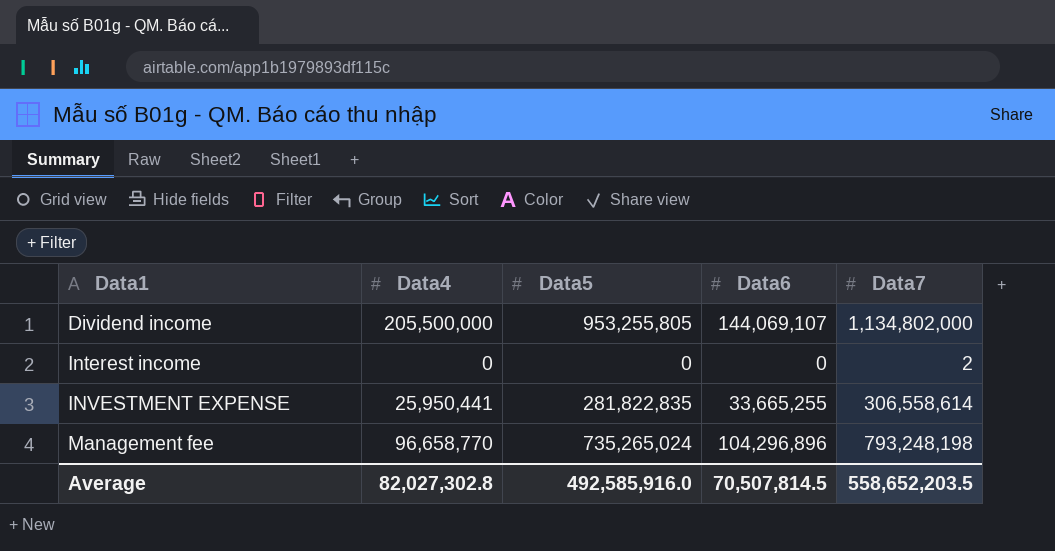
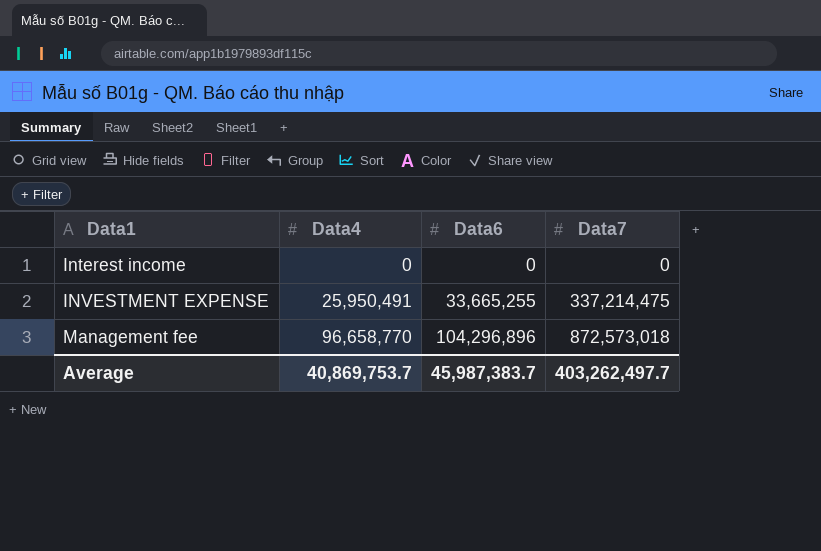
column Data5 | position: 3 -> none
row Dividend income: 205,500,000 | 953,255,805 | 144,069,107 | 1,134,802,000 -> none
Interest income | Data7: 2 -> 0
INVESTMENT EXPENSE | Data4: 25,950,441 -> 25,950,491
INVESTMENT EXPENSE | Data7: 306,558,614 -> 337,214,475
Management fee | Data7: 793,248,198 -> 872,573,018
Average | Data4: 82,027,302.8 -> 40,869,753.7
Average | Data6: 70,507,814.5 -> 45,987,383.7
Average | Data7: 558,652,203.5 -> 403,262,497.7

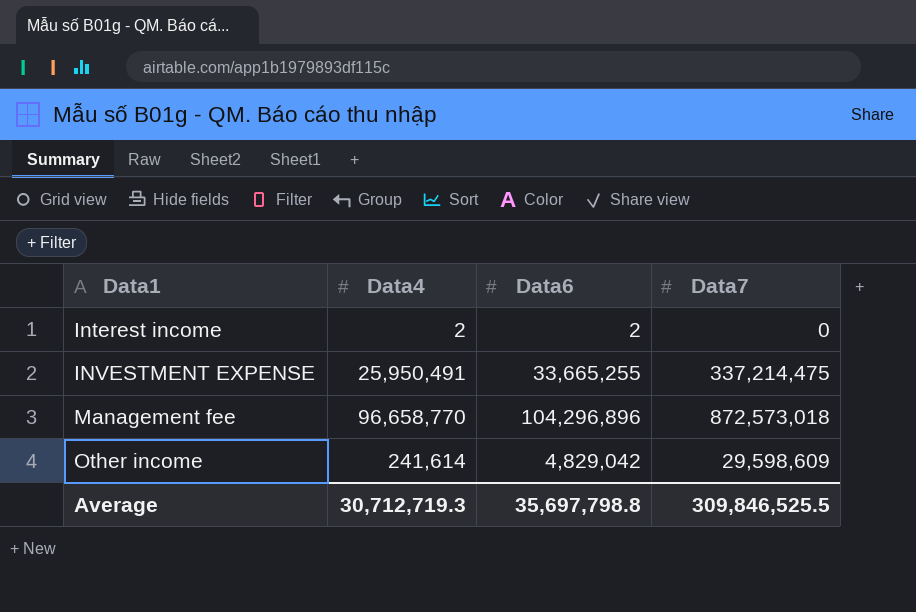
Interest income | Data4: 0 -> 2
Interest income | Data6: 0 -> 2
row Other income: none -> 241,614 | 4,829,042 | 29,598,609
Average | Data4: 40,869,753.7 -> 30,712,719.3
Average | Data6: 45,987,383.7 -> 35,697,798.8
Average | Data7: 403,262,497.7 -> 309,846,525.5

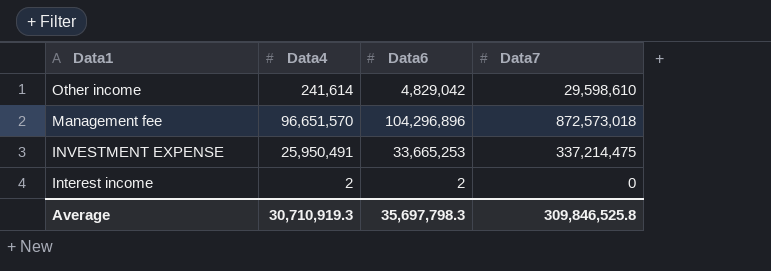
row order: Data1 ascending -> Data1 descending
Other income | Data7: 29,598,609 -> 29,598,610
Management fee | Data4: 96,658,770 -> 96,651,570
INVESTMENT EXPENSE | Data6: 33,665,255 -> 33,665,253
Average | Data4: 30,712,719.3 -> 30,710,919.3
Average | Data6: 35,697,798.8 -> 35,697,798.3
Average | Data7: 309,846,525.5 -> 309,846,525.8

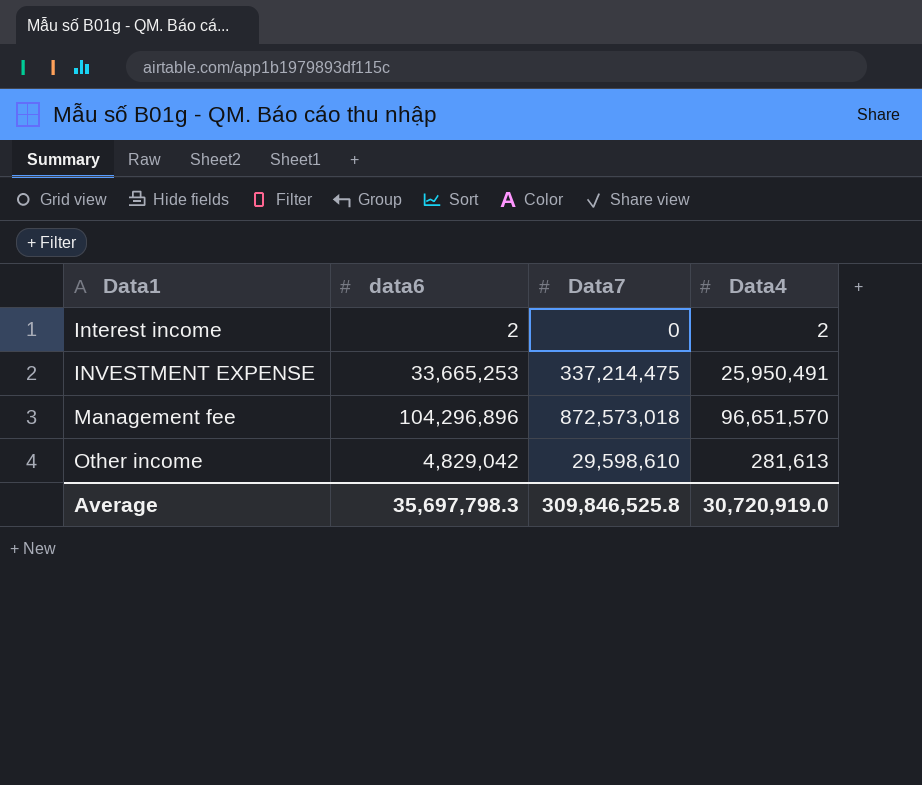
row order: Data1 descending -> Data1 ascending
column name: Data6 -> data6
column Data4 | position: 2 -> 4
Other income | Data4: 241,614 -> 281,613
Average | Data4: 30,710,919.3 -> 30,720,919.0

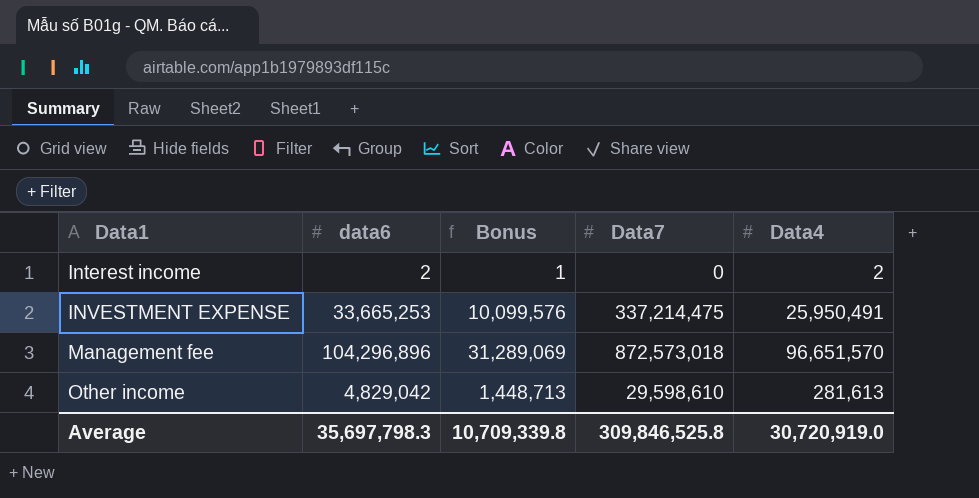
column Bonus | formula: none -> [data6] * 0.3

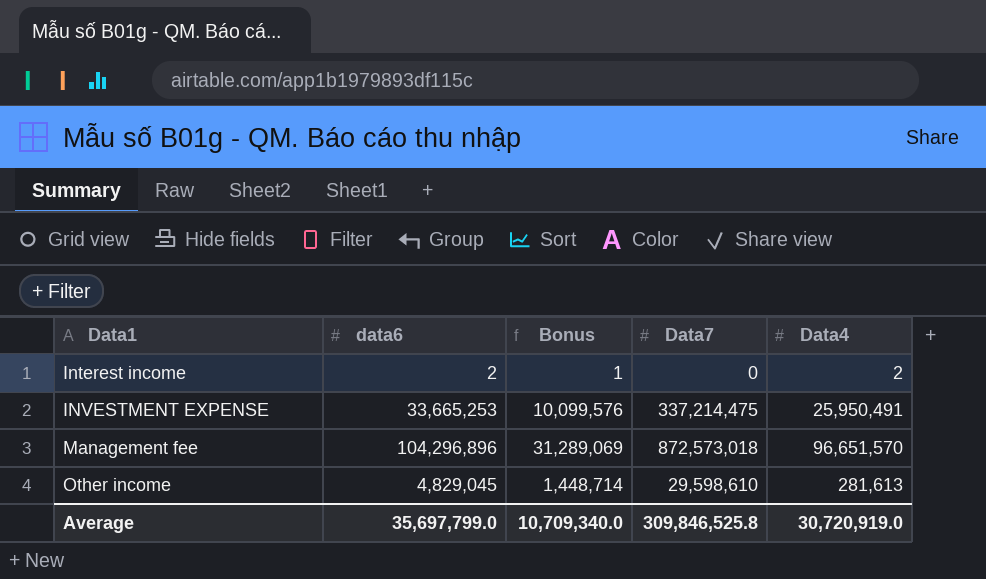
Other income | data6: 4,829,042 -> 4,829,045
Other income | Bonus: 1,448,713 -> 1,448,714
Average | data6: 35,697,798.3 -> 35,697,799.0
Average | Bonus: 10,709,339.8 -> 10,709,340.0

